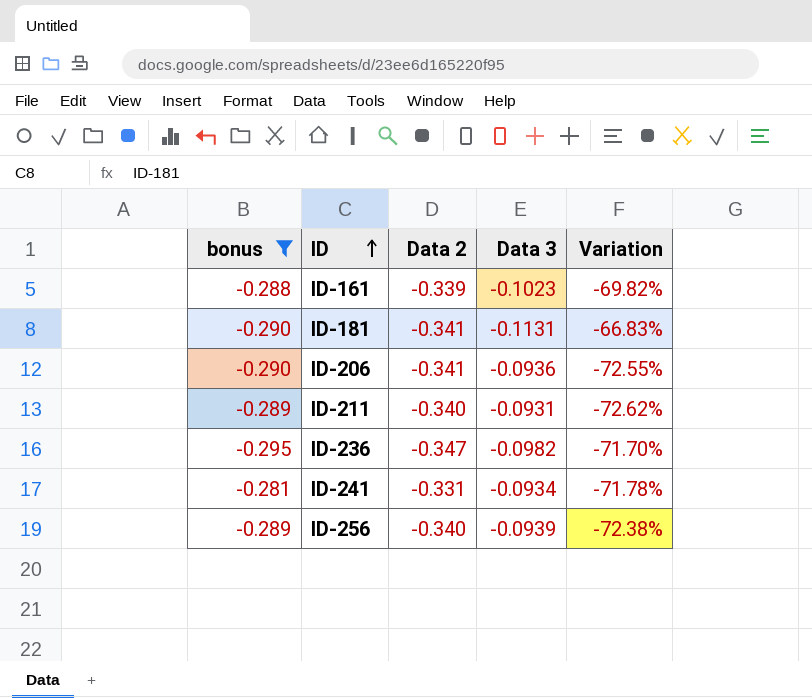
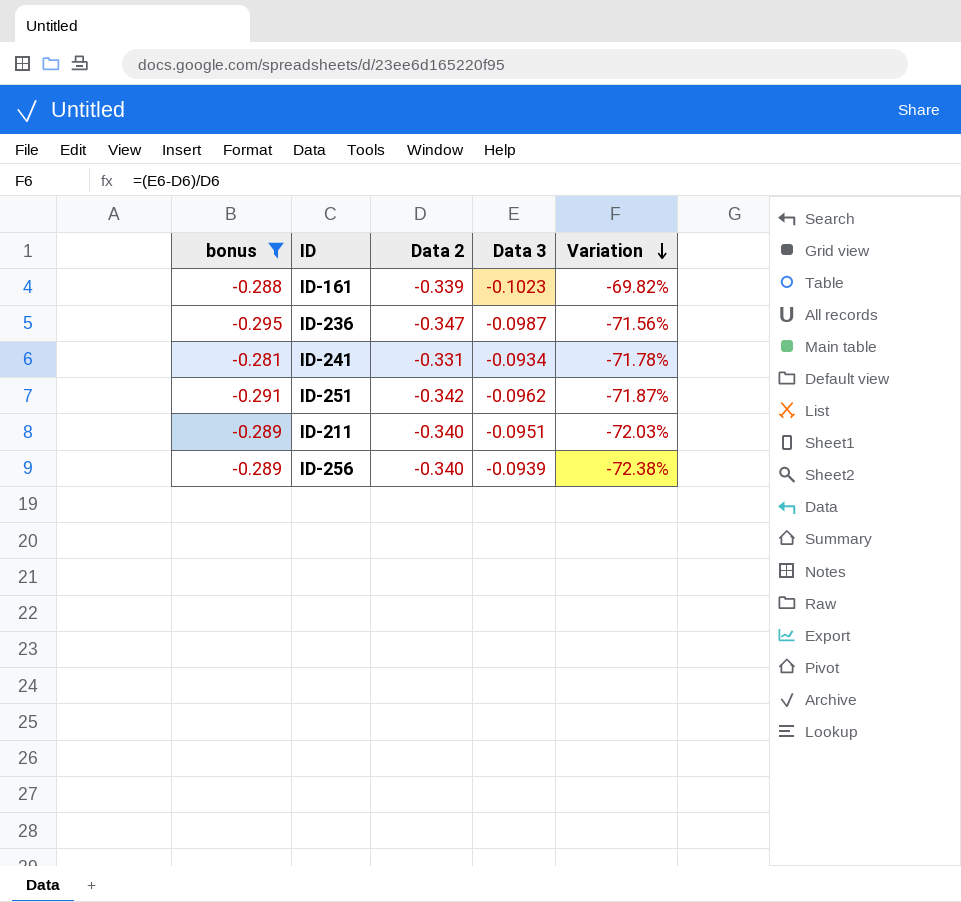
row order: ID ascending -> Variation descending
row ID-181: -0.290 | -0.341 | -0.1131 | -66.83% -> none
row ID-206: -0.290 | -0.341 | -0.0936 | -72.55% -> none
ID-236 | Data 3: -0.0982 -> -0.0987
ID-236 | Variation: -71.70% -> -71.56%
row ID-251: none -> -0.291 | -0.342 | -0.0962 | -71.87%
ID-211 | Data 3: -0.0931 -> -0.0951
ID-211 | Variation: -72.62% -> -72.03%

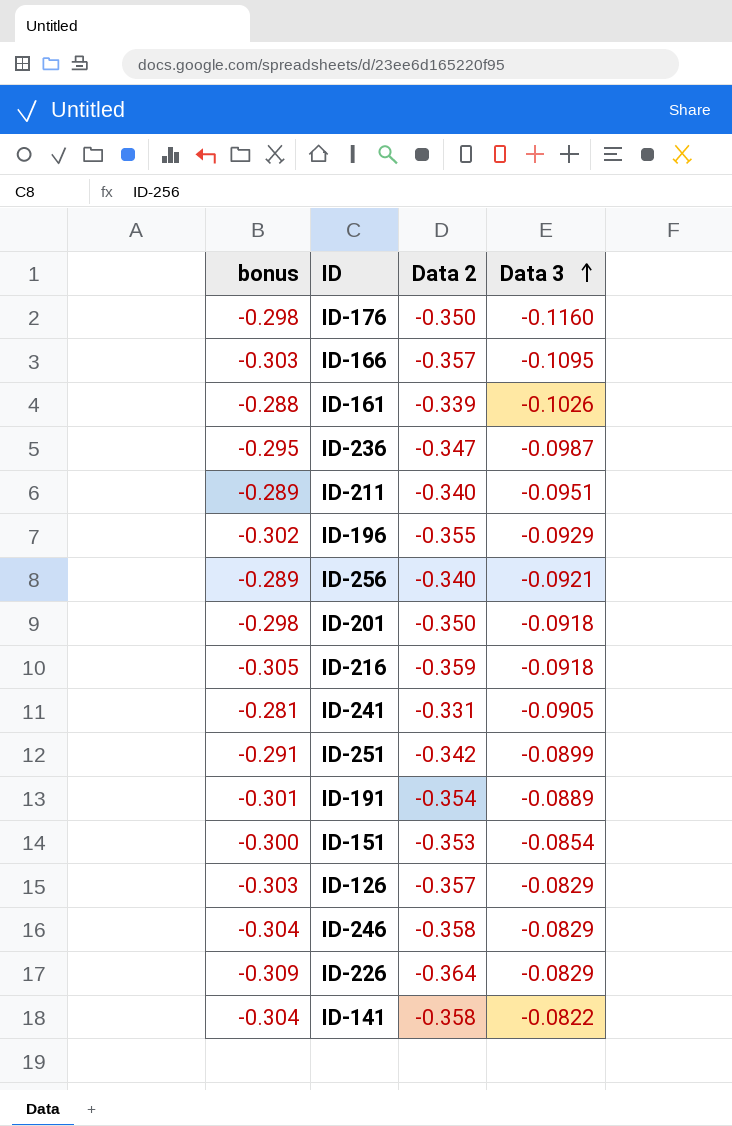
filter: bonus >= -0.295 -> none
row order: Variation descending -> Data 3 ascending
column Variation | formula: ([Data 3] - [Data 2]) / [Data 2] -> none
ID-161 | Data 3: -0.1023 -> -0.1026
ID-256 | Data 3: -0.0939 -> -0.0921
ID-241 | Data 3: -0.0934 -> -0.0905
ID-251 | Data 3: -0.0962 -> -0.0899

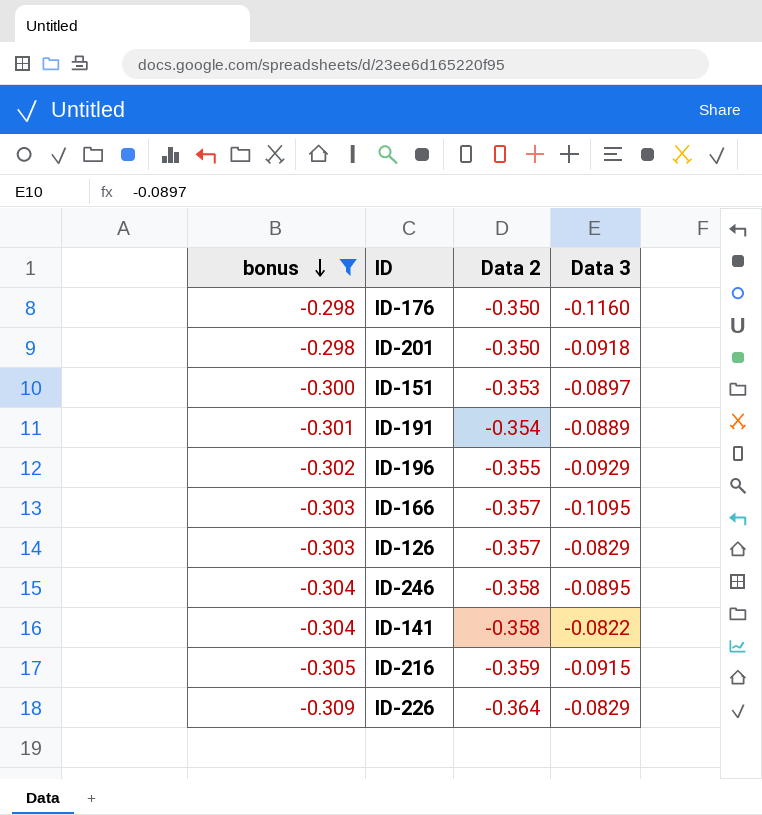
filter: none -> bonus <= -0.298
row order: Data 3 ascending -> bonus descending
ID-151 | Data 3: -0.0854 -> -0.0897
ID-246 | Data 3: -0.0829 -> -0.0895
ID-216 | Data 3: -0.0918 -> -0.0915

